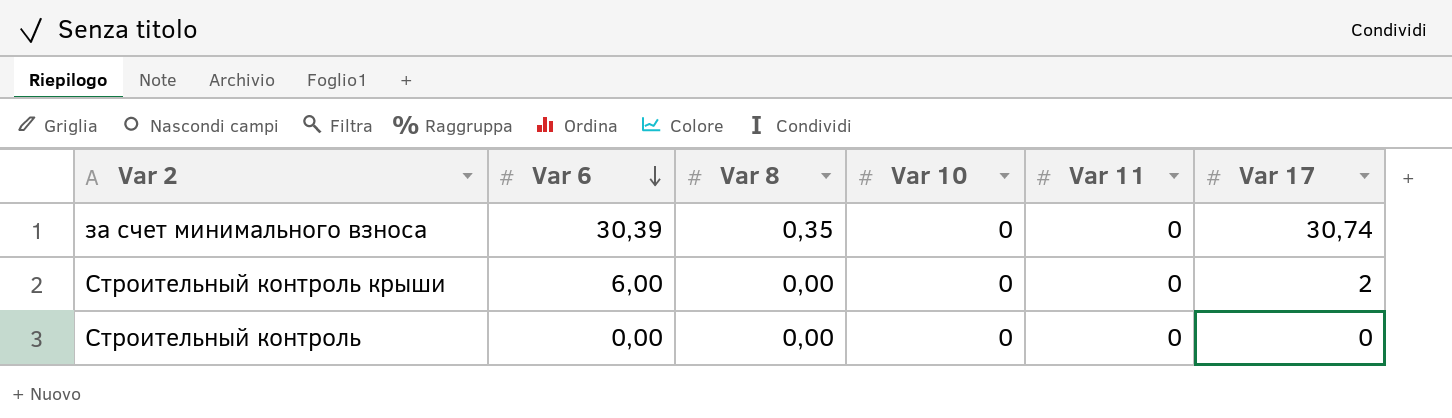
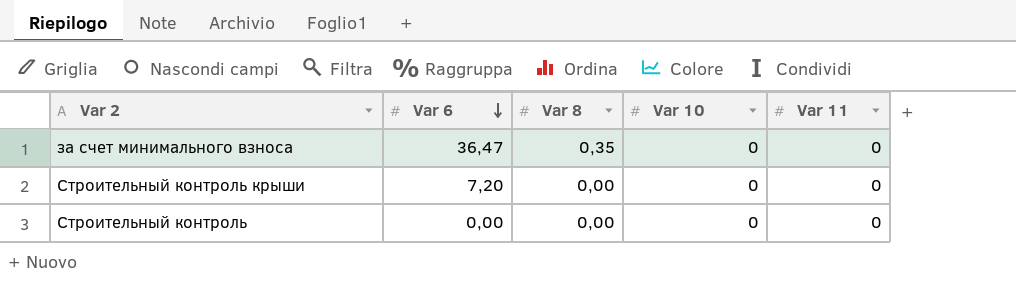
column Var 17 | position: 6 -> none
за счет минимального взноса | Var 6: 30,39 -> 36,47
Строительный контроль крыши | Var 6: 6,00 -> 7,20

